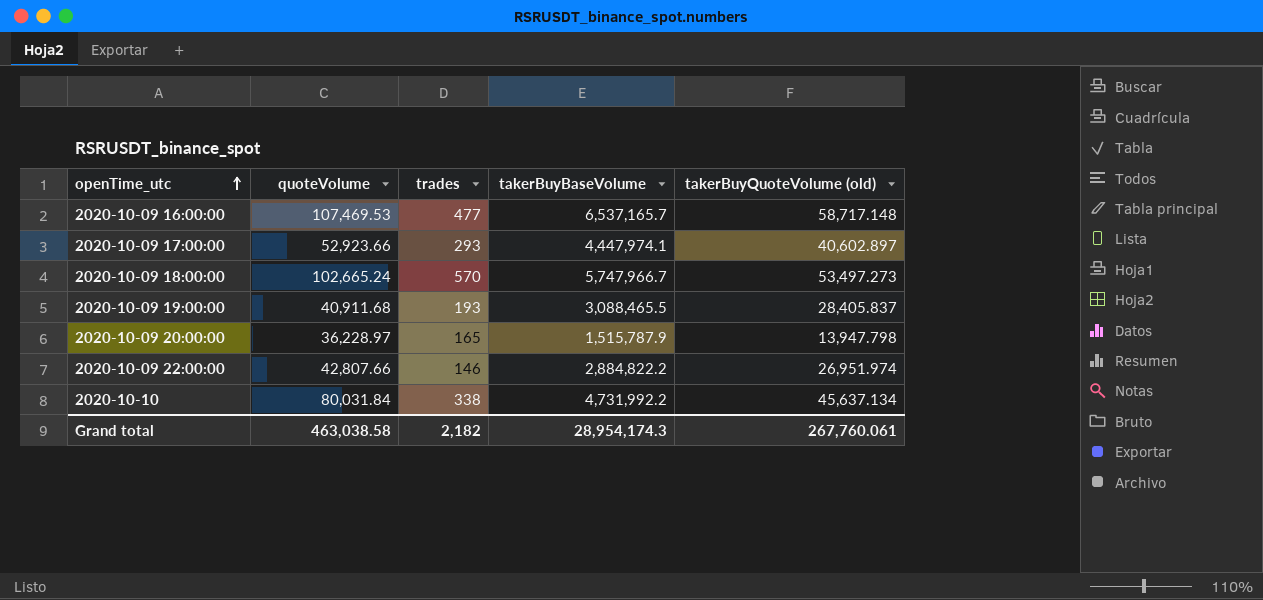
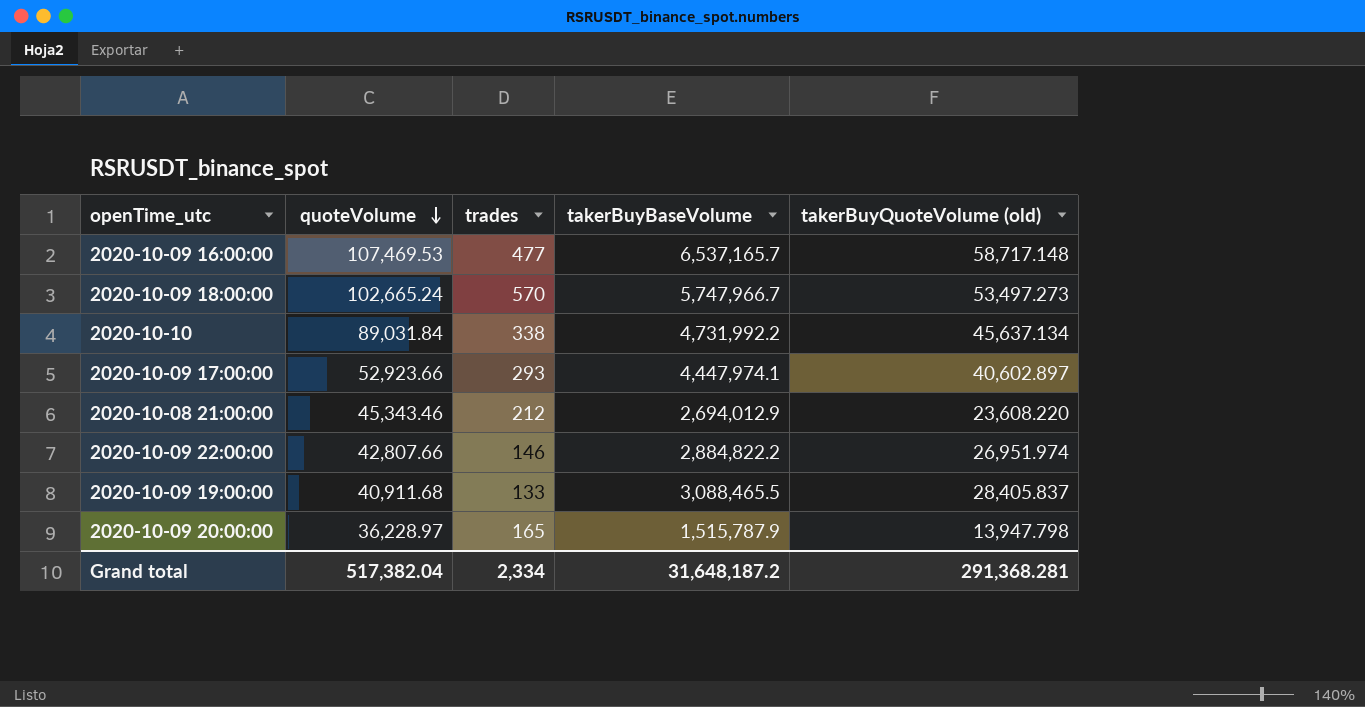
row order: openTime_utc ascending -> quoteVolume descending
2020-10-10 | quoteVolume: 80,031.84 -> 89,031.84
row 2020-10-08 21:00:00: none -> 45,343.46 | 212 | 2,694,012.9 | 23,608.220
2020-10-09 19:00:00 | trades: 193 -> 133
Grand total | quoteVolume: 463,038.58 -> 517,382.04
Grand total | trades: 2,182 -> 2,334
Grand total | takerBuyBaseVolume: 28,954,174.3 -> 31,648,187.2
Grand total | takerBuyQuoteVolume (old): 267,760.061 -> 291,368.281

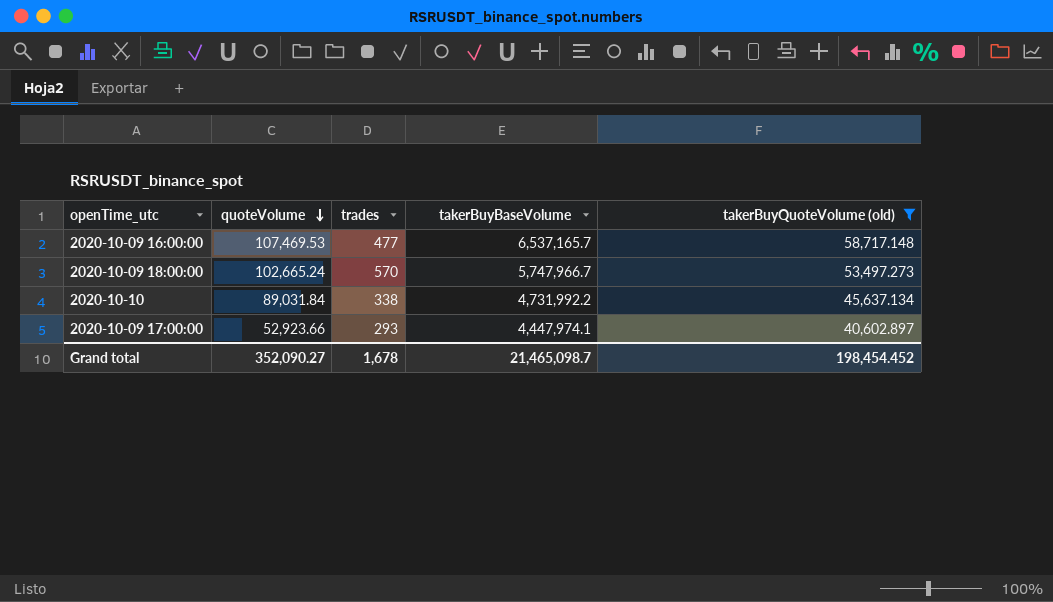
filter: none -> takerBuyQuoteVolume (old) >= 40,602.897
Grand total | quoteVolume: 517,382.04 -> 352,090.27
Grand total | trades: 2,334 -> 1,678
Grand total | takerBuyBaseVolume: 31,648,187.2 -> 21,465,098.7
Grand total | takerBuyQuoteVolume (old): 291,368.281 -> 198,454.452

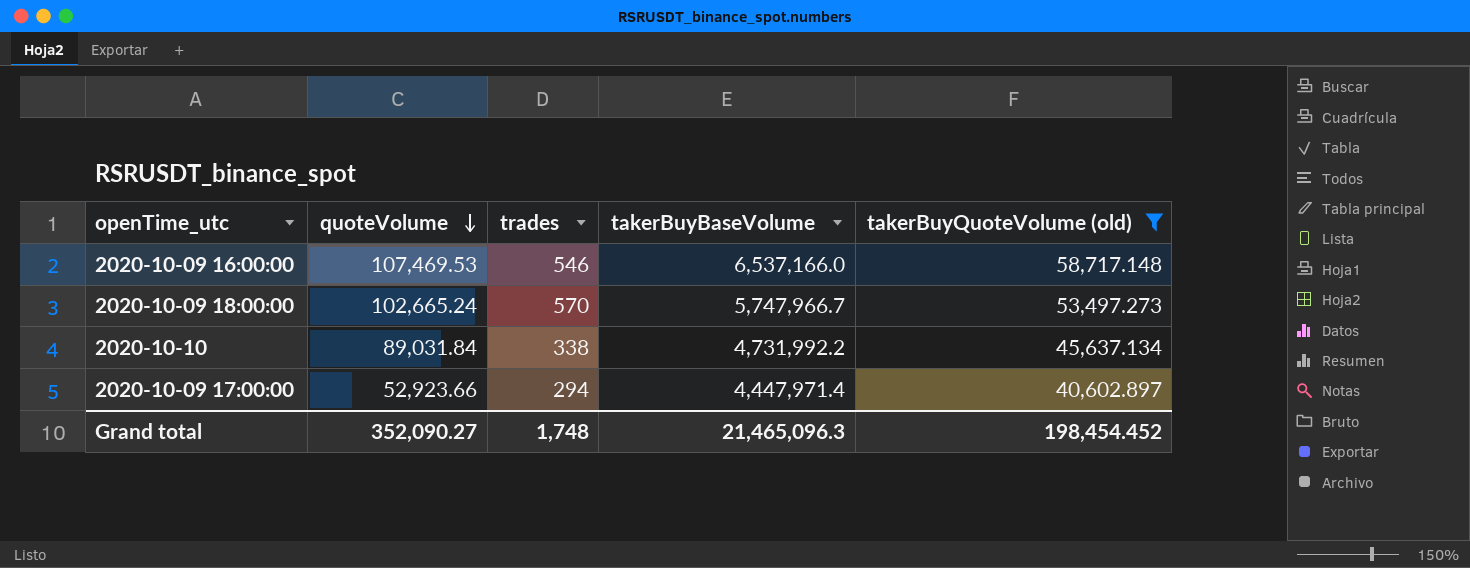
2020-10-09 16:00:00 | trades: 477 -> 546
2020-10-09 16:00:00 | takerBuyBaseVolume: 6,537,165.7 -> 6,537,166.0
2020-10-09 17:00:00 | trades: 293 -> 294
2020-10-09 17:00:00 | takerBuyBaseVolume: 4,447,974.1 -> 4,447,971.4
Grand total | trades: 1,678 -> 1,748
Grand total | takerBuyBaseVolume: 21,465,098.7 -> 21,465,096.3

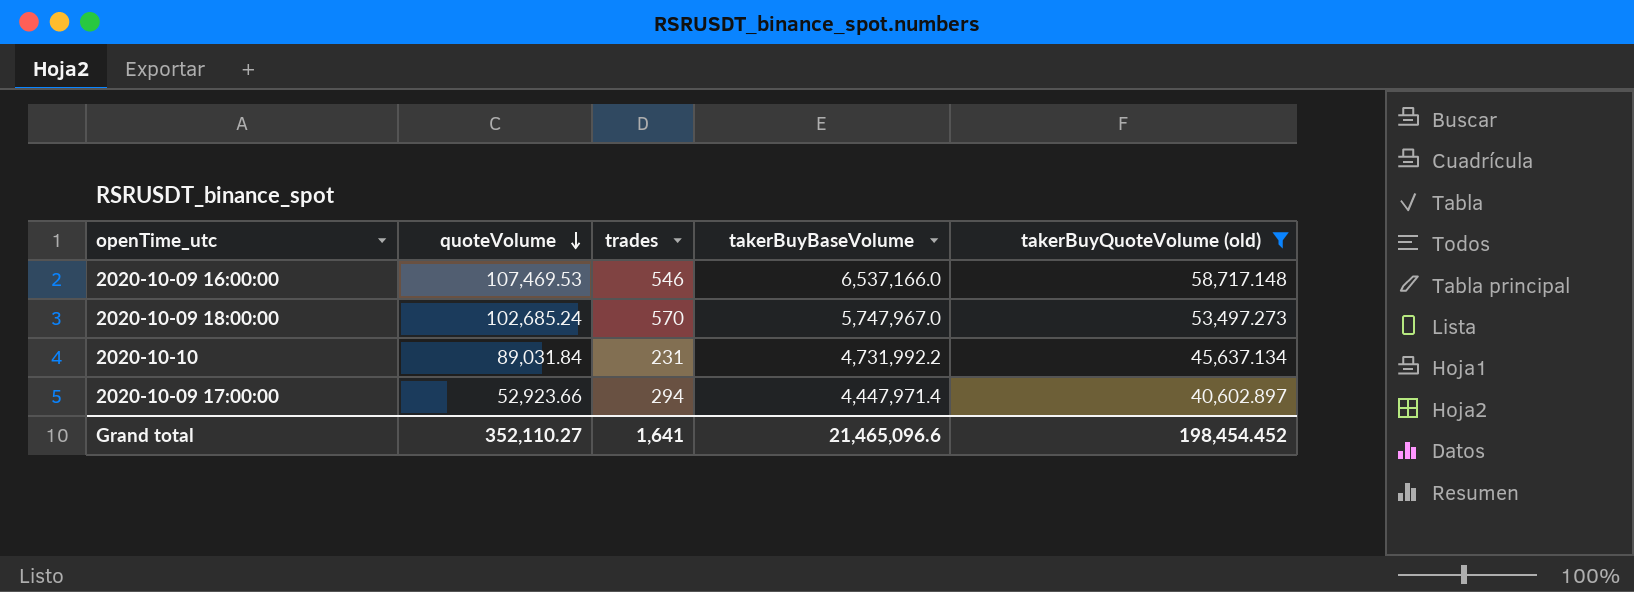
2020-10-09 18:00:00 | quoteVolume: 102,665.24 -> 102,685.24
2020-10-09 18:00:00 | takerBuyBaseVolume: 5,747,966.7 -> 5,747,967.0
2020-10-10 | trades: 338 -> 231
Grand total | quoteVolume: 352,090.27 -> 352,110.27
Grand total | trades: 1,748 -> 1,641
Grand total | takerBuyBaseVolume: 21,465,096.3 -> 21,465,096.6

